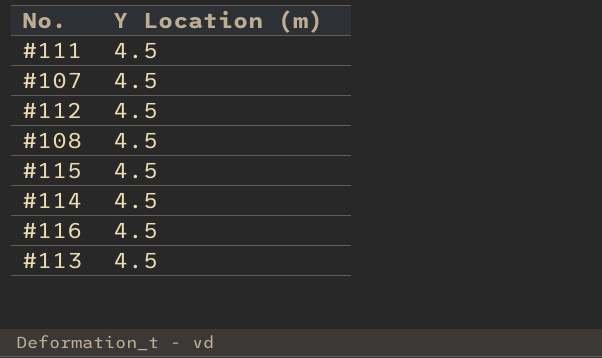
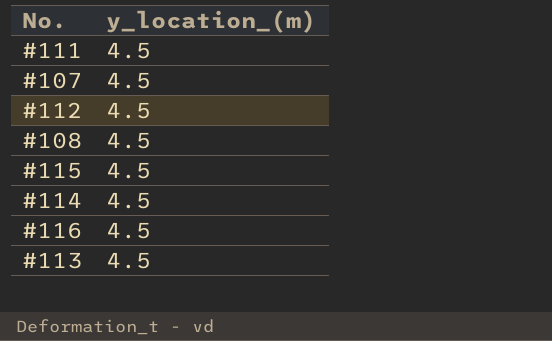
column name: Y Location (m) -> y_location_(m)

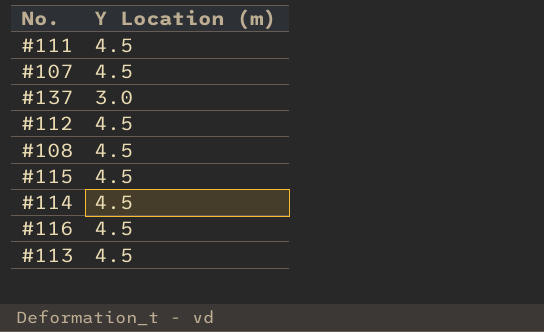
column name: y_location_(m) -> Y Location (m)
row #137: none -> 3.0

